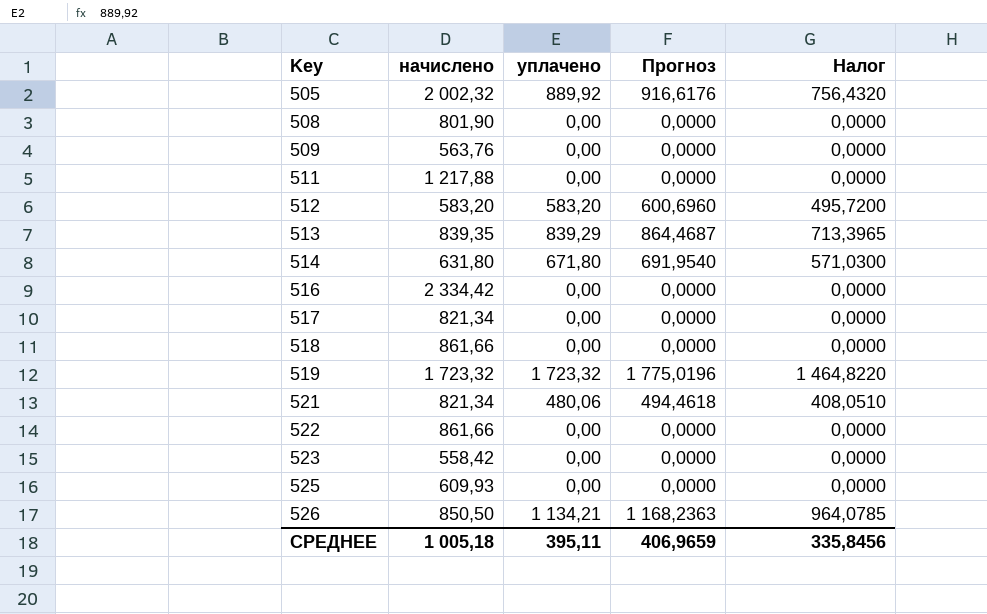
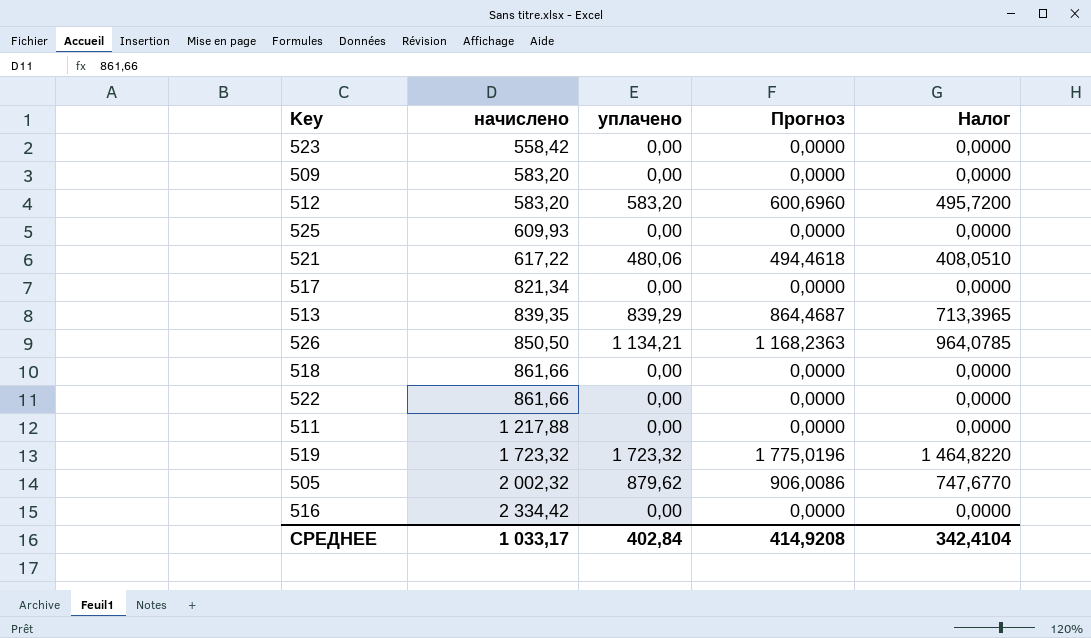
row order: Key ascending -> начислено ascending
row 508: 801,90 | 0,00 | 0,0000 | 0,0000 -> none
row 514: 631,80 | 671,80 | 691,9540 | 571,0300 -> none
509 | начислено: 563,76 -> 583,20
521 | начислено: 821,34 -> 617,22
505 | уплачено: 889,92 -> 879,62
505 | Прогноз: 916,6176 -> 906,0086
505 | Налог: 756,4320 -> 747,6770
СРЕДНЕЕ | начислено: 1 005,18 -> 1 033,17
СРЕДНЕЕ | уплачено: 395,11 -> 402,84
СРЕДНЕЕ | Прогноз: 406,9659 -> 414,9208
СРЕДНЕЕ | Налог: 335,8456 -> 342,4104

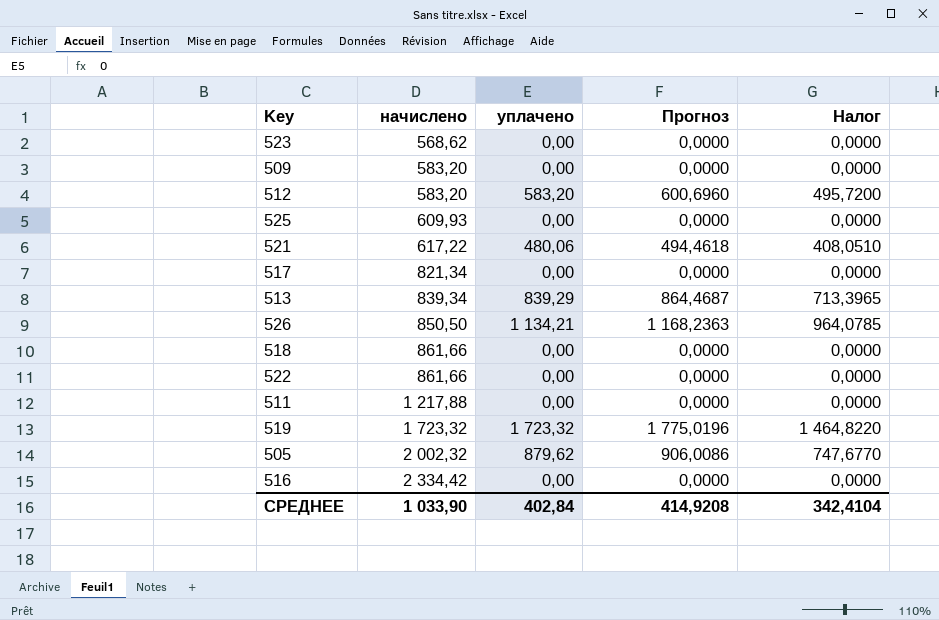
523 | начислено: 558,42 -> 568,62
513 | начислено: 839,35 -> 839,34
СРЕДНЕЕ | начислено: 1 033,17 -> 1 033,90

